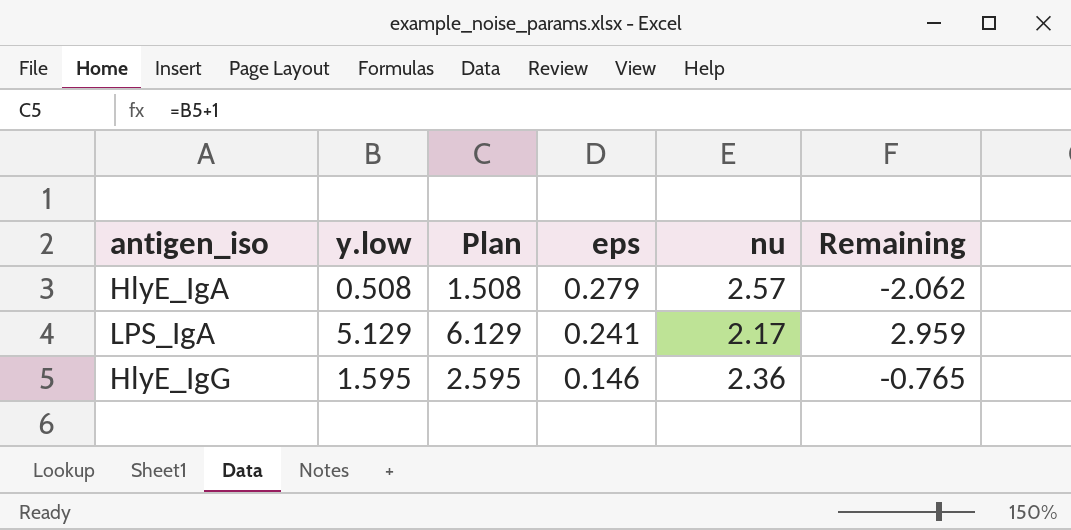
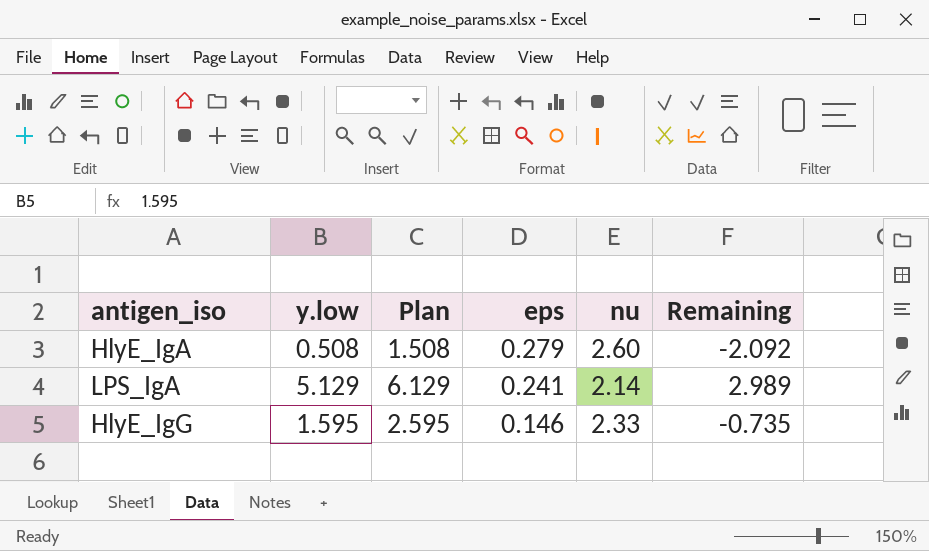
HlyE_IgA | nu: 2.57 -> 2.60
HlyE_IgA | Remaining: -2.062 -> -2.092
LPS_IgA | nu: 2.17 -> 2.14
LPS_IgA | Remaining: 2.959 -> 2.989
HlyE_IgG | nu: 2.36 -> 2.33
HlyE_IgG | Remaining: -0.765 -> -0.735

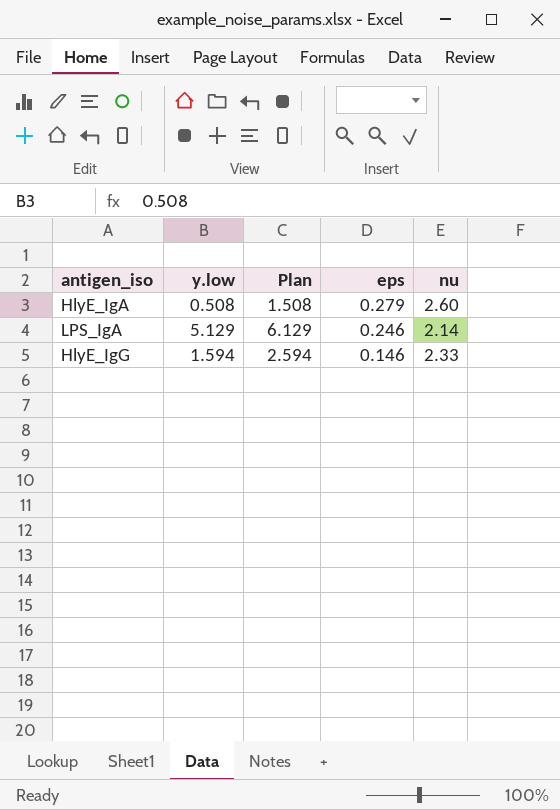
column Remaining | formula: [y.low] - [nu] -> none
LPS_IgA | eps: 0.241 -> 0.246
HlyE_IgG | y.low: 1.595 -> 1.594
HlyE_IgG | Plan: 2.595 -> 2.594

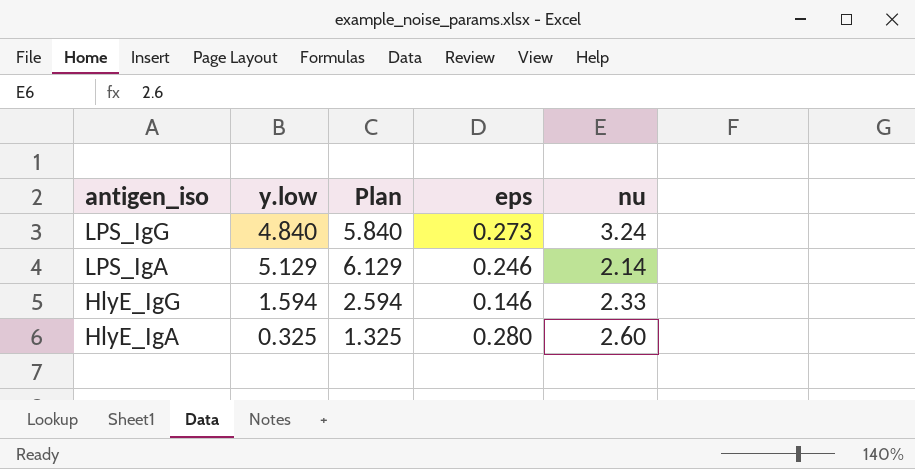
row order: eps descending -> antigen_iso descending
row LPS_IgG: none -> 4.840 | 5.840 | 0.273 | 3.24
HlyE_IgA | y.low: 0.508 -> 0.325
HlyE_IgA | Plan: 1.508 -> 1.325
HlyE_IgA | eps: 0.279 -> 0.280

